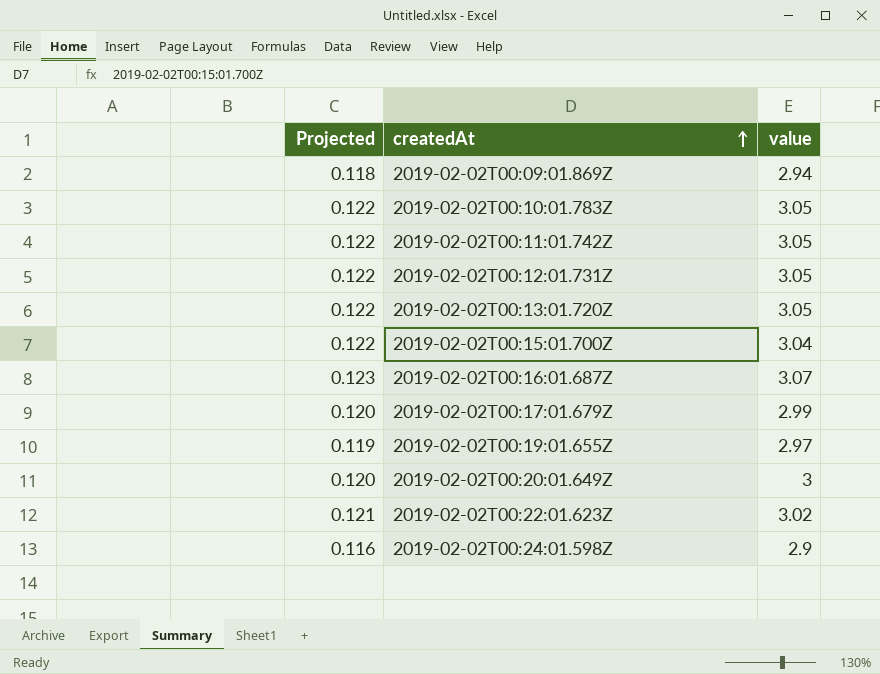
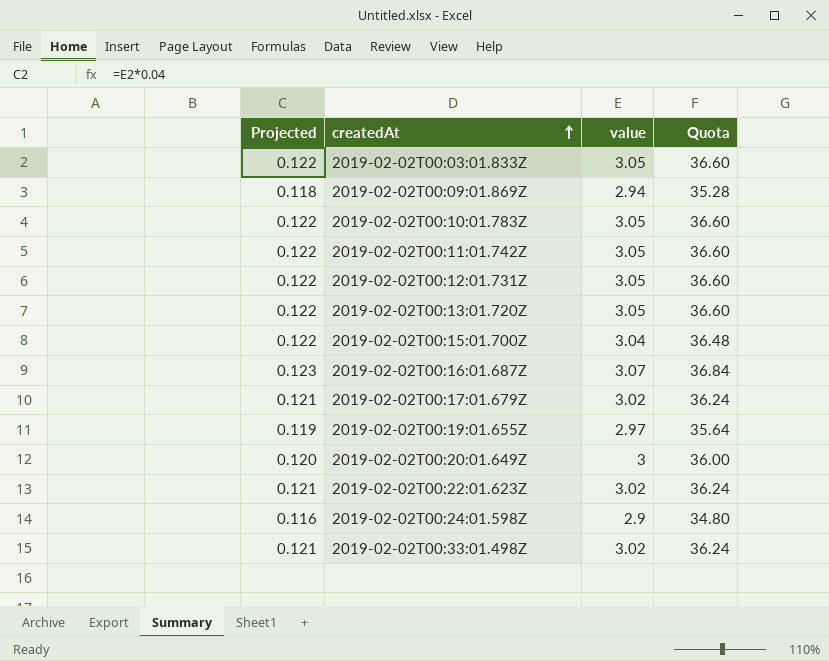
column Quota | formula: none -> [value] * 12
row 2019-02-02T00:03:01.833Z: none -> 0.122 | 3.05 | 36.60
2019-02-02T00:17:01.679Z | Projected: 0.120 -> 0.121
2019-02-02T00:17:01.679Z | value: 2.99 -> 3.02
row 2019-02-02T00:33:01.498Z: none -> 0.121 | 3.02 | 36.24

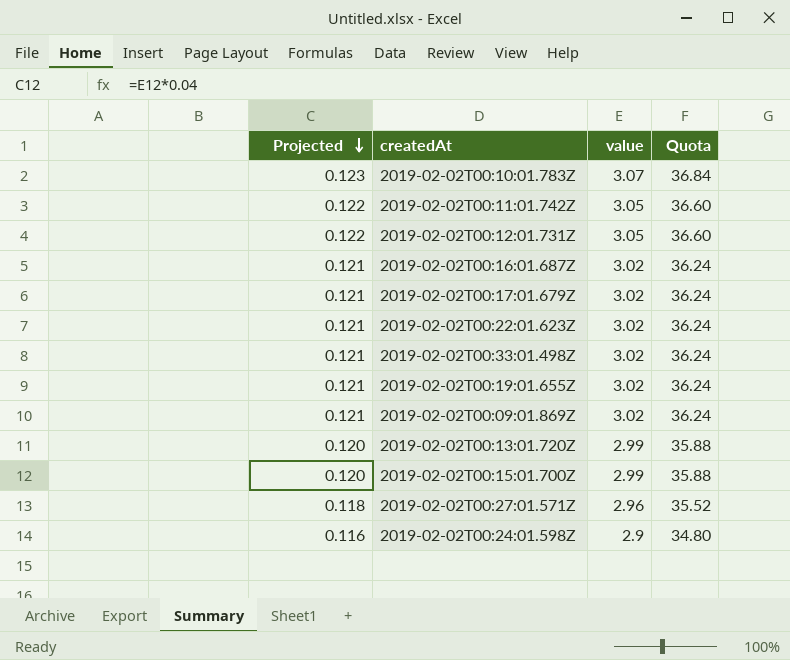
row order: createdAt ascending -> Projected descending
row 2019-02-02T00:03:01.833Z: 0.122 | 3.05 | 36.60 -> none
row 2019-02-02T00:20:01.649Z: 0.120 | 3 | 36.00 -> none
2019-02-02T00:10:01.783Z | Projected: 0.122 -> 0.123
2019-02-02T00:10:01.783Z | value: 3.05 -> 3.07
2019-02-02T00:10:01.783Z | Quota: 36.60 -> 36.84
2019-02-02T00:16:01.687Z | Projected: 0.123 -> 0.121
2019-02-02T00:16:01.687Z | value: 3.07 -> 3.02
2019-02-02T00:16:01.687Z | Quota: 36.84 -> 36.24
2019-02-02T00:19:01.655Z | Projected: 0.119 -> 0.121
2019-02-02T00:19:01.655Z | value: 2.97 -> 3.02
2019-02-02T00:19:01.655Z | Quota: 35.64 -> 36.24
2019-02-02T00:09:01.869Z | Projected: 0.118 -> 0.121
2019-02-02T00:09:01.869Z | value: 2.94 -> 3.02
2019-02-02T00:09:01.869Z | Quota: 35.28 -> 36.24
2019-02-02T00:13:01.720Z | Projected: 0.122 -> 0.120
2019-02-02T00:13:01.720Z | value: 3.05 -> 2.99
2019-02-02T00:13:01.720Z | Quota: 36.60 -> 35.88
2019-02-02T00:15:01.700Z | Projected: 0.122 -> 0.120
2019-02-02T00:15:01.700Z | value: 3.04 -> 2.99
2019-02-02T00:15:01.700Z | Quota: 36.48 -> 35.88
row 2019-02-02T00:27:01.571Z: none -> 0.118 | 2.96 | 35.52

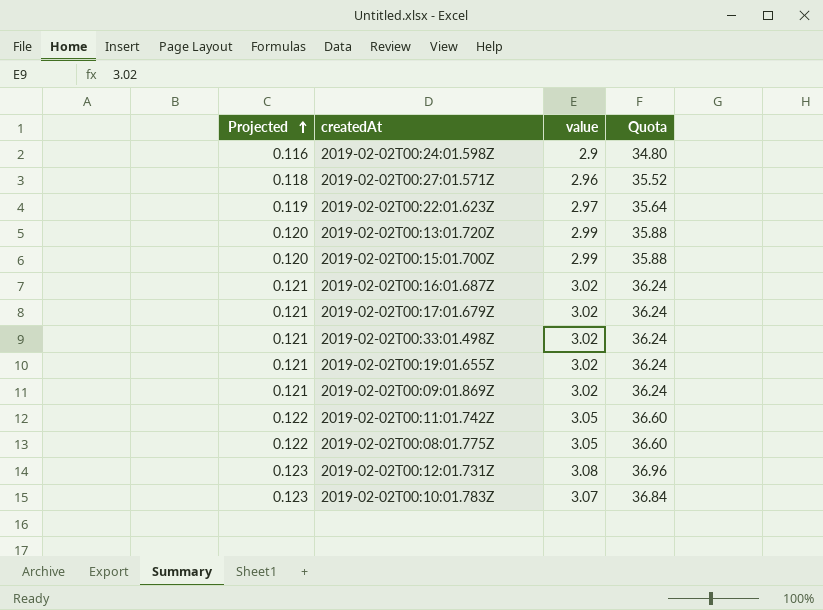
row order: Projected descending -> Projected ascending
2019-02-02T00:22:01.623Z | Projected: 0.121 -> 0.119
2019-02-02T00:22:01.623Z | value: 3.02 -> 2.97
2019-02-02T00:22:01.623Z | Quota: 36.24 -> 35.64
row 2019-02-02T00:08:01.775Z: none -> 0.122 | 3.05 | 36.60
2019-02-02T00:12:01.731Z | Projected: 0.122 -> 0.123
2019-02-02T00:12:01.731Z | value: 3.05 -> 3.08
2019-02-02T00:12:01.731Z | Quota: 36.60 -> 36.96

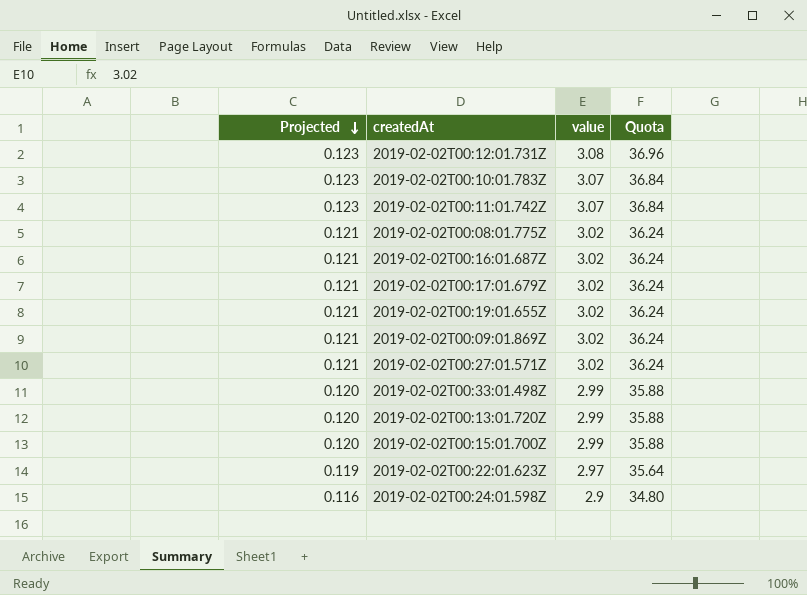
row order: Projected ascending -> Projected descending
2019-02-02T00:11:01.742Z | Projected: 0.122 -> 0.123
2019-02-02T00:11:01.742Z | value: 3.05 -> 3.07
2019-02-02T00:11:01.742Z | Quota: 36.60 -> 36.84
2019-02-02T00:08:01.775Z | Projected: 0.122 -> 0.121
2019-02-02T00:08:01.775Z | value: 3.05 -> 3.02
2019-02-02T00:08:01.775Z | Quota: 36.60 -> 36.24
2019-02-02T00:27:01.571Z | Projected: 0.118 -> 0.121
2019-02-02T00:27:01.571Z | value: 2.96 -> 3.02
2019-02-02T00:27:01.571Z | Quota: 35.52 -> 36.24
2019-02-02T00:33:01.498Z | Projected: 0.121 -> 0.120
2019-02-02T00:33:01.498Z | value: 3.02 -> 2.99
2019-02-02T00:33:01.498Z | Quota: 36.24 -> 35.88

